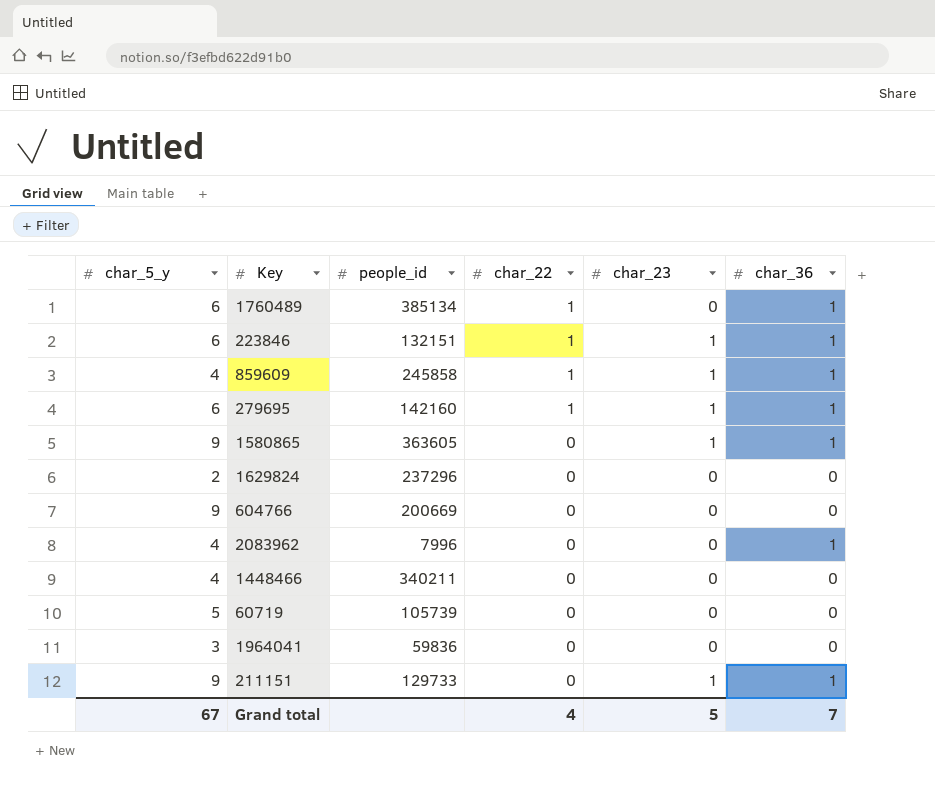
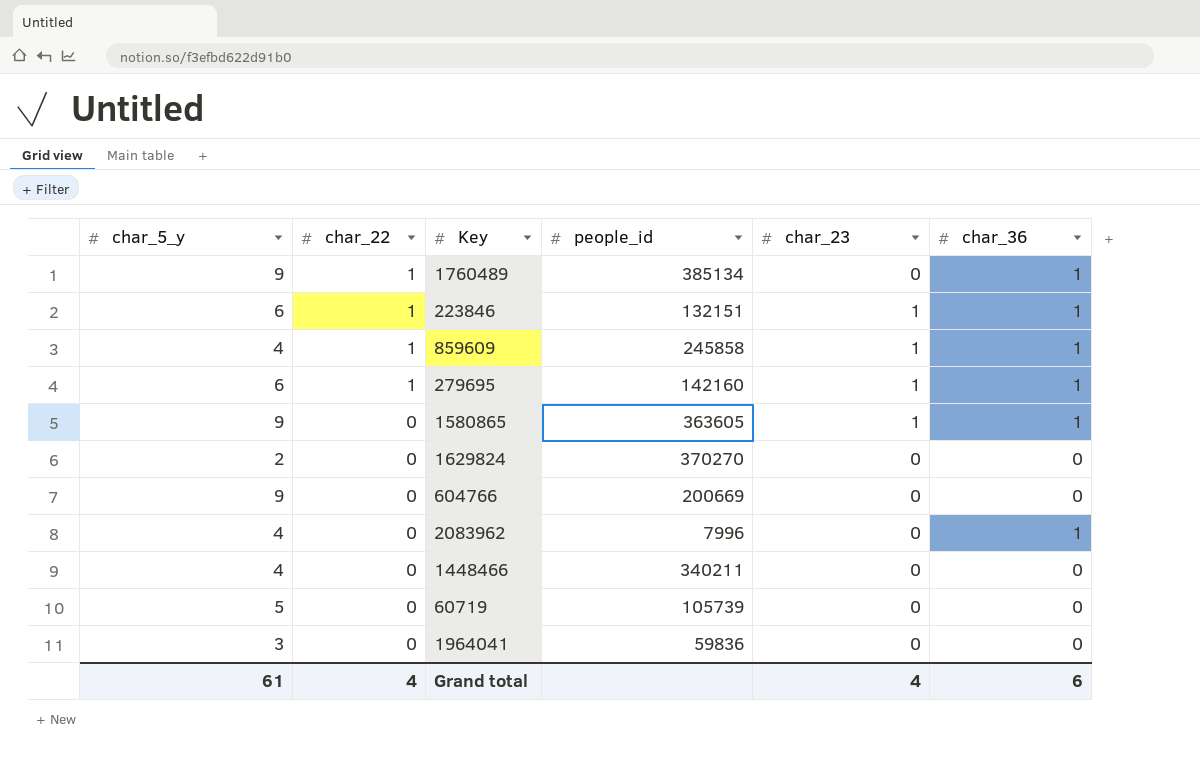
column char_22 | position: 4 -> 2
row 211151: 9 | 129733 | 0 | 1 | 1 -> none
1760489 | char_5_y: 6 -> 9
1629824 | people_id: 237296 -> 370270
Grand total | char_5_y: 67 -> 61
Grand total | char_23: 5 -> 4
Grand total | char_36: 7 -> 6

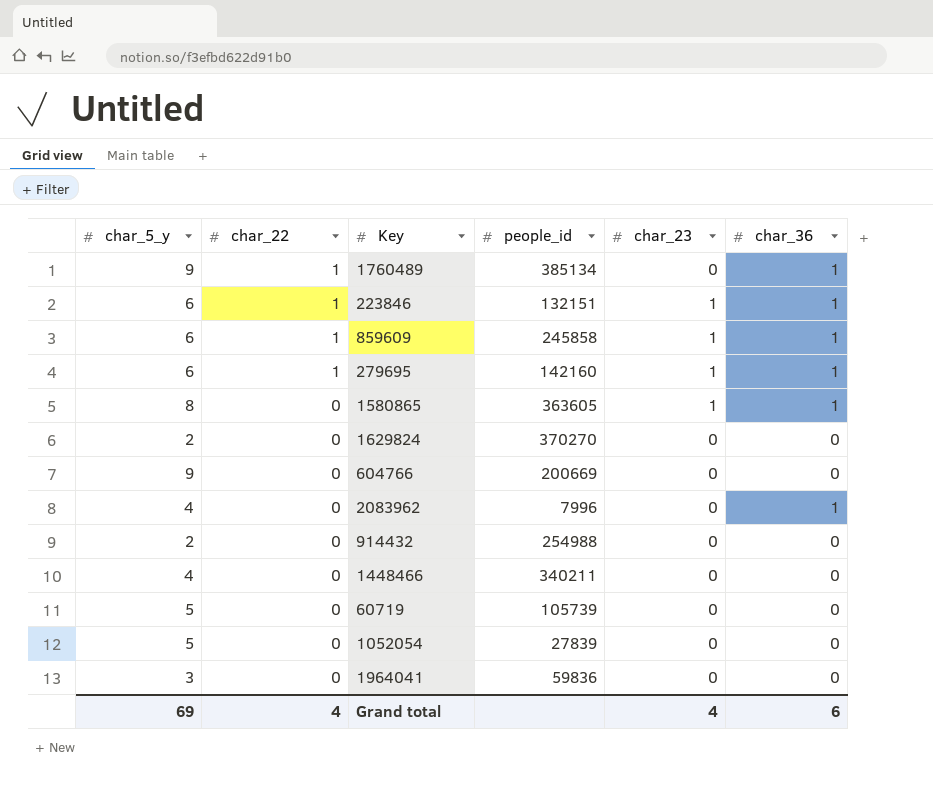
859609 | char_5_y: 4 -> 6
1580865 | char_5_y: 9 -> 8
row 914432: none -> 2 | 0 | 254988 | 0 | 0
row 1052054: none -> 5 | 0 | 27839 | 0 | 0
Grand total | char_5_y: 61 -> 69

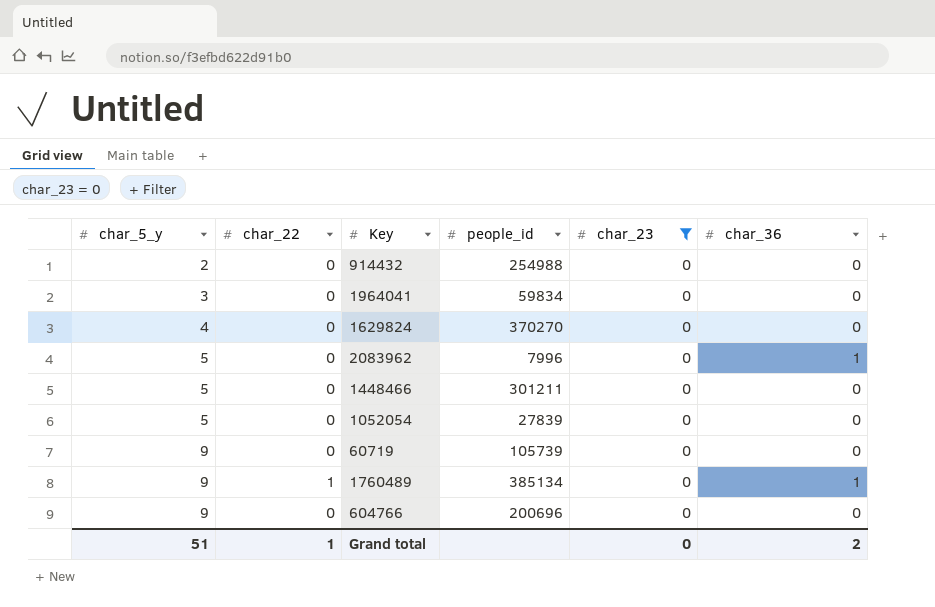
filter: none -> char_23 = 0
row order: char_22 descending -> char_5_y ascending
1964041 | people_id: 59836 -> 59834
1629824 | char_5_y: 2 -> 4
2083962 | char_5_y: 4 -> 5
1448466 | char_5_y: 4 -> 5
1448466 | people_id: 340211 -> 301211
60719 | char_5_y: 5 -> 9
604766 | people_id: 200669 -> 200696
Grand total | char_5_y: 69 -> 51
Grand total | char_22: 4 -> 1
Grand total | char_23: 4 -> 0
Grand total | char_36: 6 -> 2

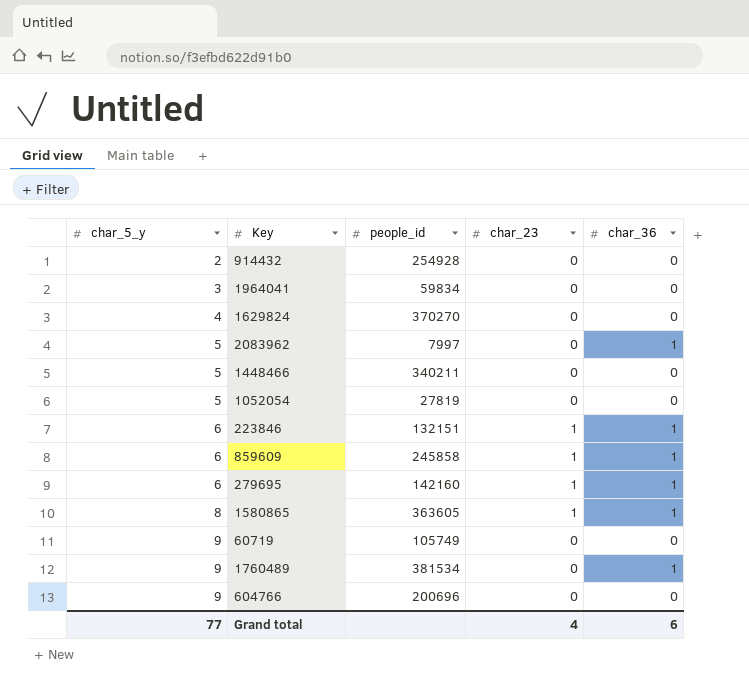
filter: char_23 = 0 -> none
column char_22 | position: 2 -> none
914432 | people_id: 254988 -> 254928
2083962 | people_id: 7996 -> 7997
1448466 | people_id: 301211 -> 340211
1052054 | people_id: 27839 -> 27819
60719 | people_id: 105739 -> 105749
1760489 | people_id: 385134 -> 381534
Grand total | char_5_y: 51 -> 77
Grand total | char_23: 0 -> 4
Grand total | char_36: 2 -> 6

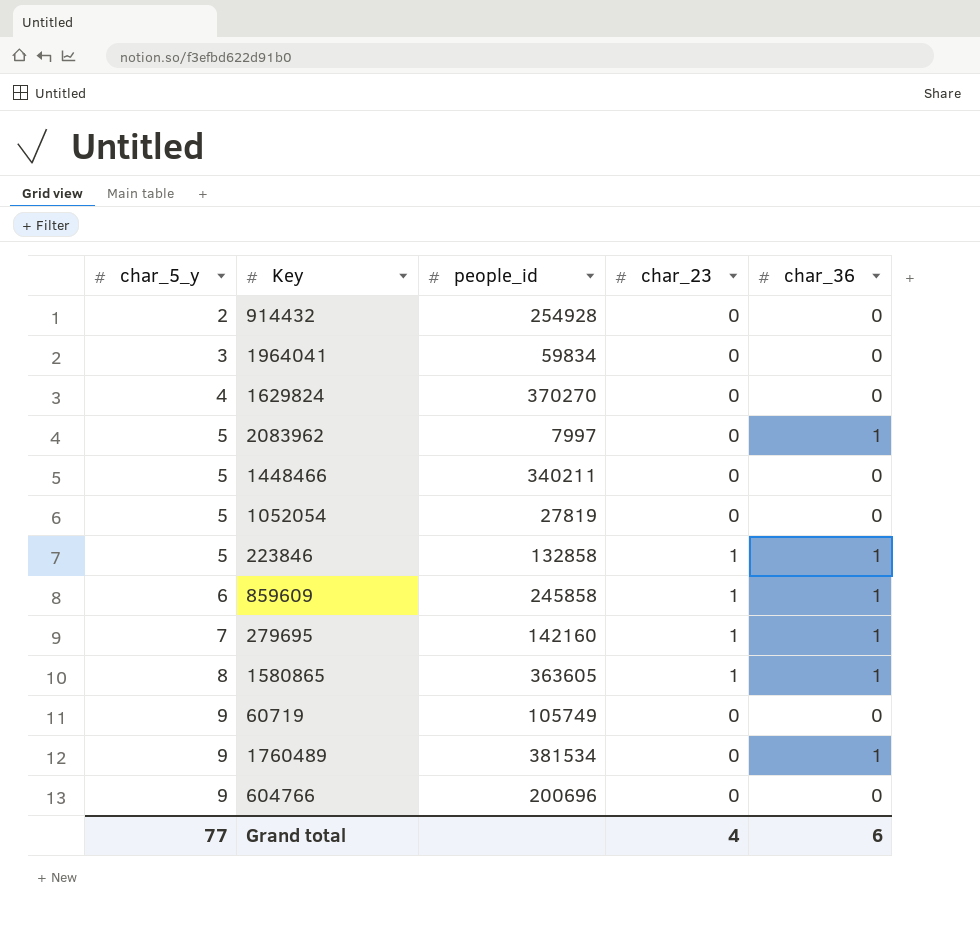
223846 | char_5_y: 6 -> 5
223846 | people_id: 132151 -> 132858
279695 | char_5_y: 6 -> 7

